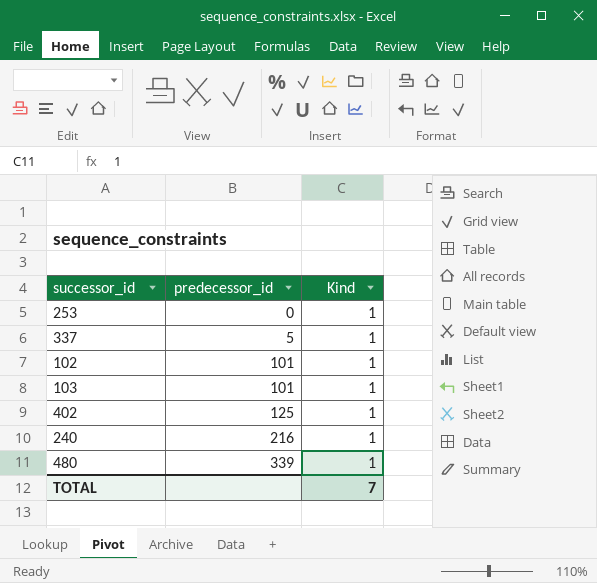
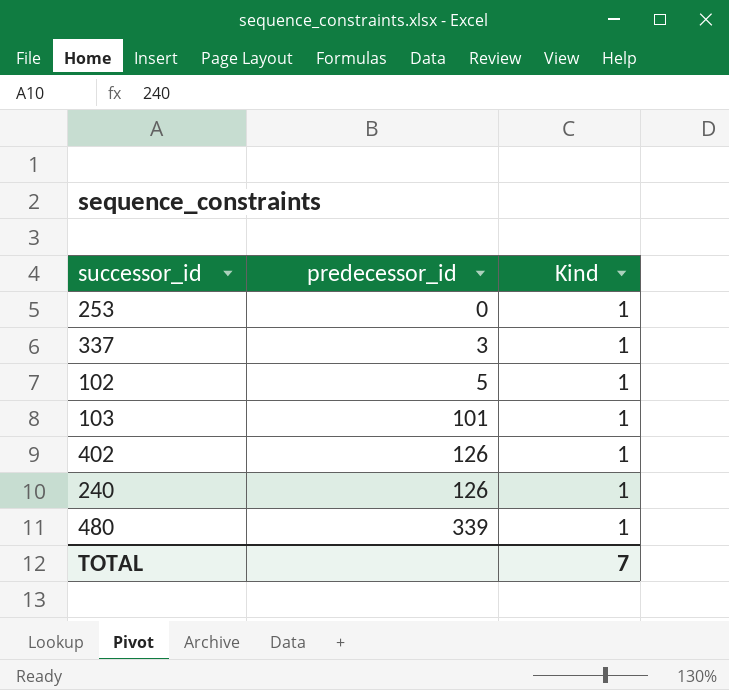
337 | predecessor_id: 5 -> 3
102 | predecessor_id: 101 -> 5
402 | predecessor_id: 125 -> 126
240 | predecessor_id: 216 -> 126

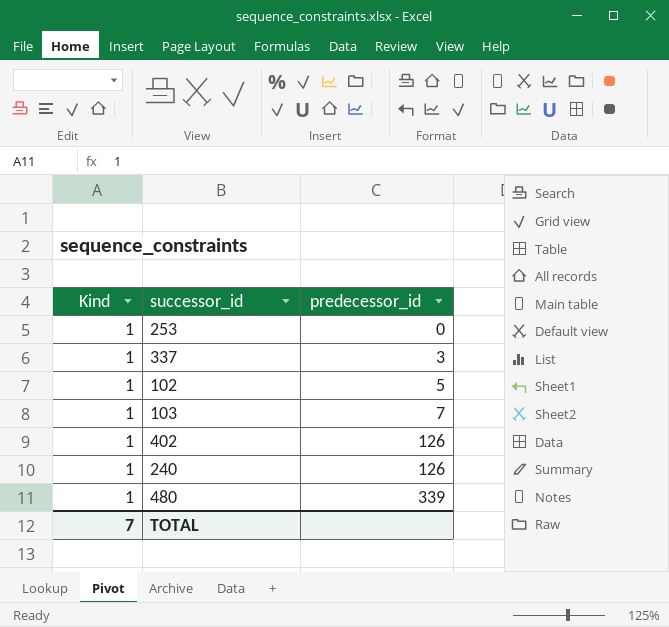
column Kind | position: 3 -> 1
103 | predecessor_id: 101 -> 7

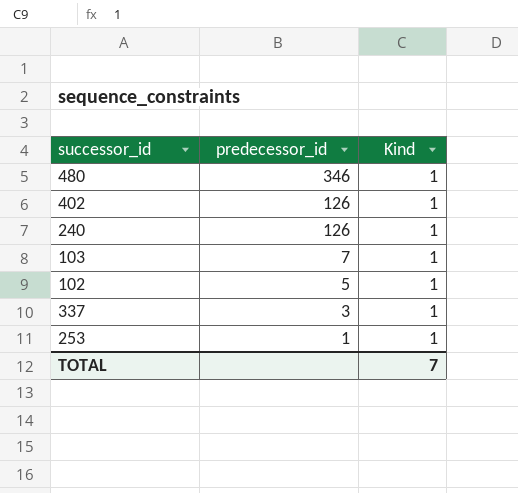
row order: predecessor_id ascending -> predecessor_id descending
column Kind | position: 1 -> 3
480 | predecessor_id: 339 -> 346
253 | predecessor_id: 0 -> 1

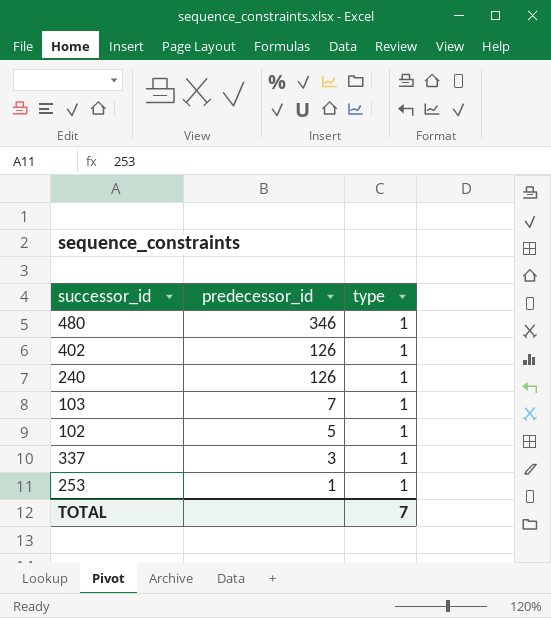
column name: Kind -> type

